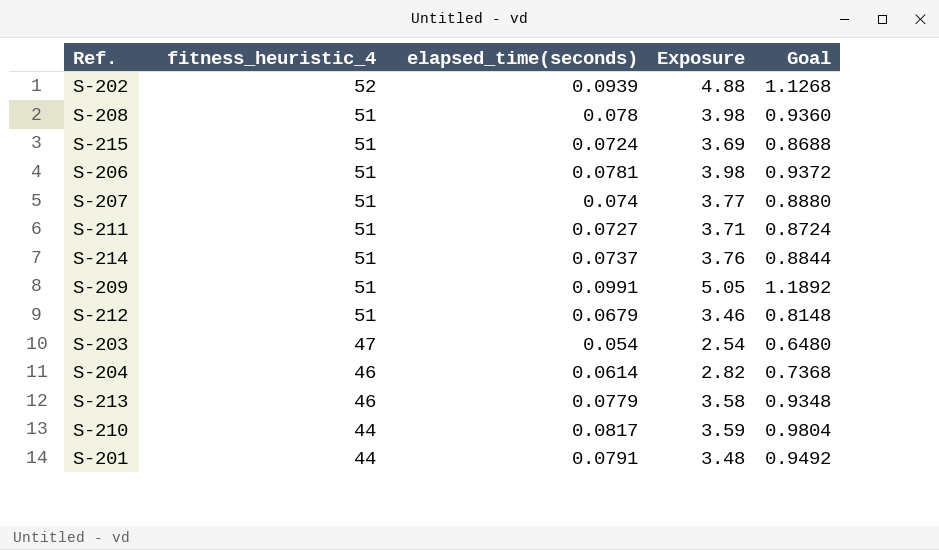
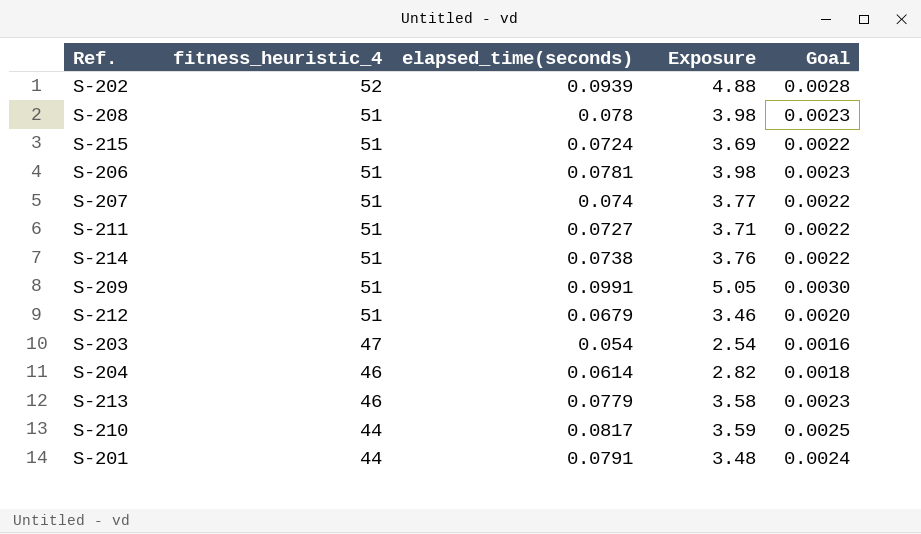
column Goal | formula: [elapsed_time(seconds)] * 12 -> [elapsed_time(seconds)] * 0.03
S-214 | elapsed_time(seconds): 0.0737 -> 0.0738

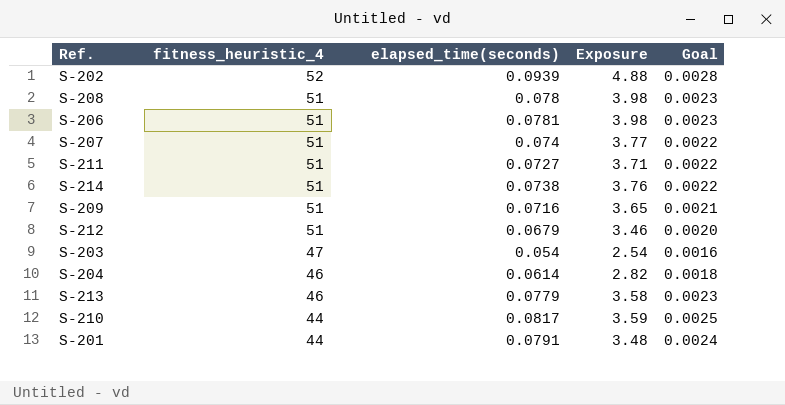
row S-215: 51 | 0.0724 | 3.69 | 0.0022 -> none
S-209 | elapsed_time(seconds): 0.0991 -> 0.0716
S-209 | Exposure: 5.05 -> 3.65
S-209 | Goal: 0.0030 -> 0.0021

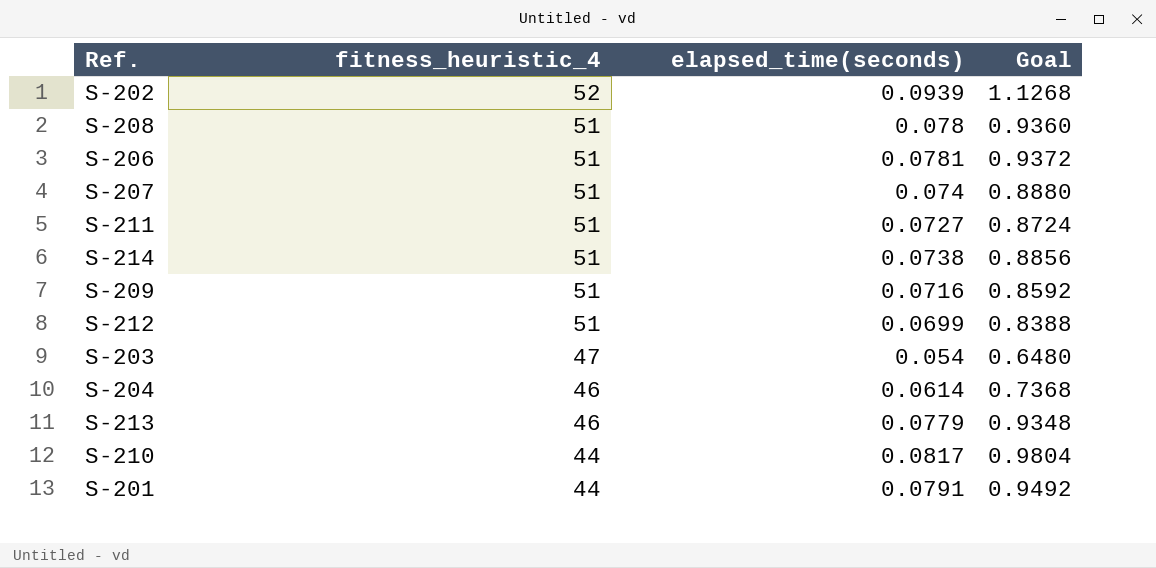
column Exposure | formula: [fitness_heuristic_4] * [elapsed_time(seconds)] -> none
column Goal | formula: [elapsed_time(seconds)] * 0.03 -> [elapsed_time(seconds)] * 12
S-212 | elapsed_time(seconds): 0.0679 -> 0.0699

